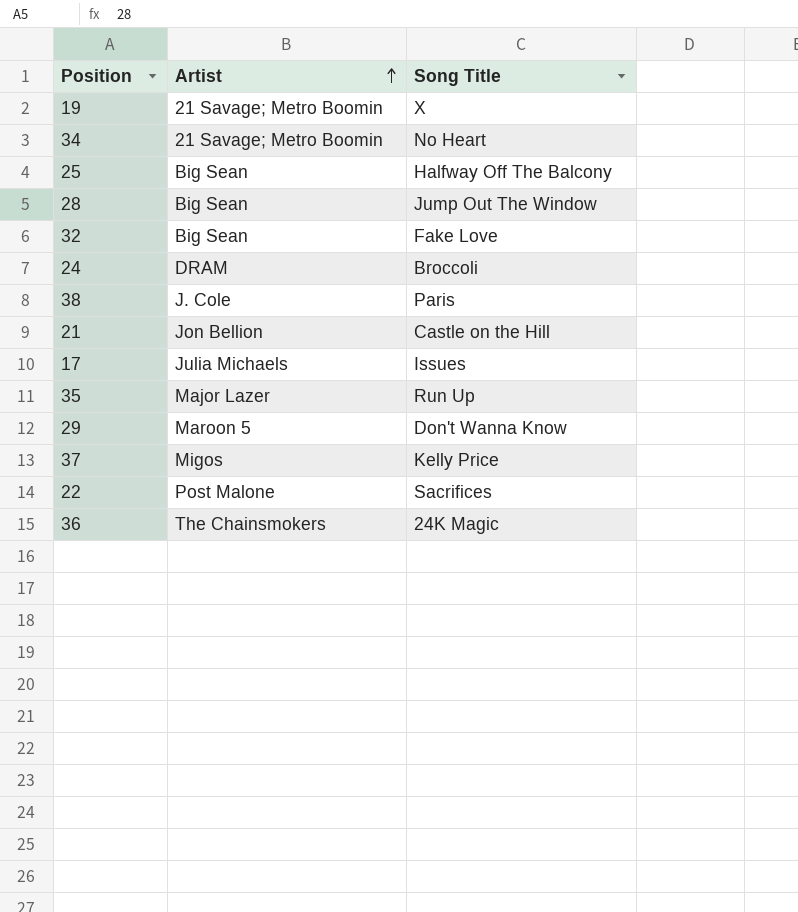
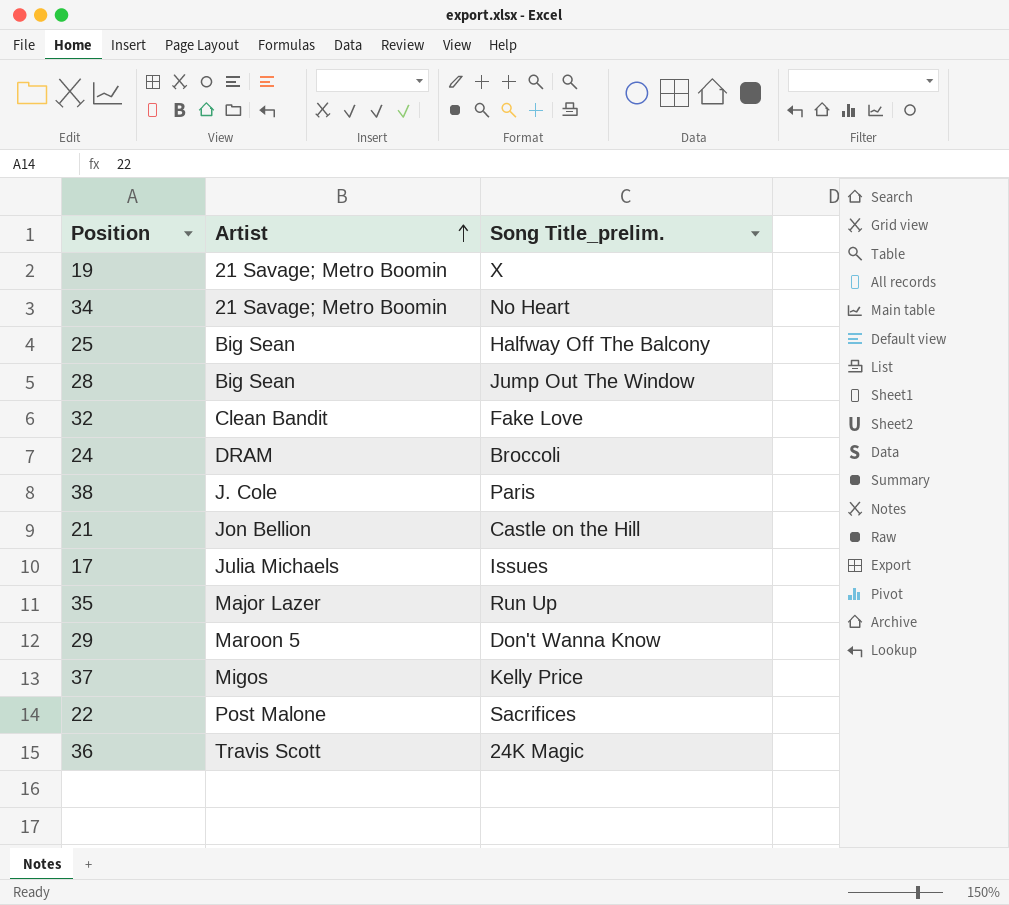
column name: Song Title -> Song Title_prelim.
32 | Artist: Big Sean -> Clean Bandit
36 | Artist: The Chainsmokers -> Travis Scott

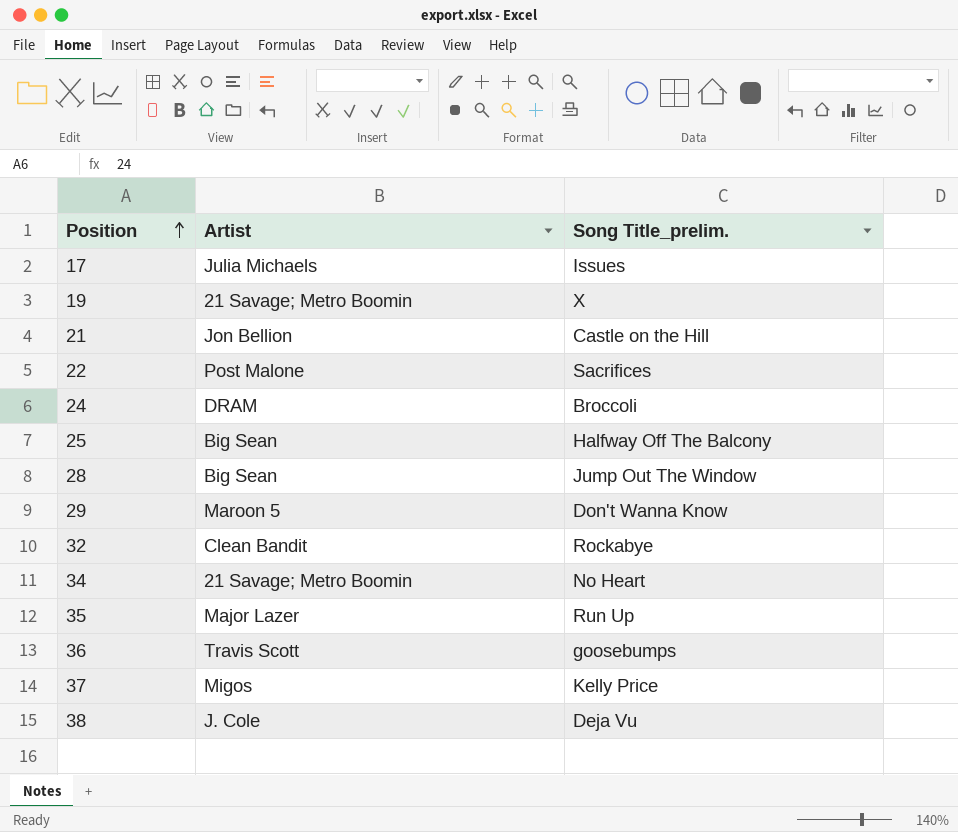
row order: Artist ascending -> Position ascending
32 | Song Title_prelim.: Fake Love -> Rockabye
36 | Song Title_prelim.: 24K Magic -> goosebumps
38 | Song Title_prelim.: Paris -> Deja Vu

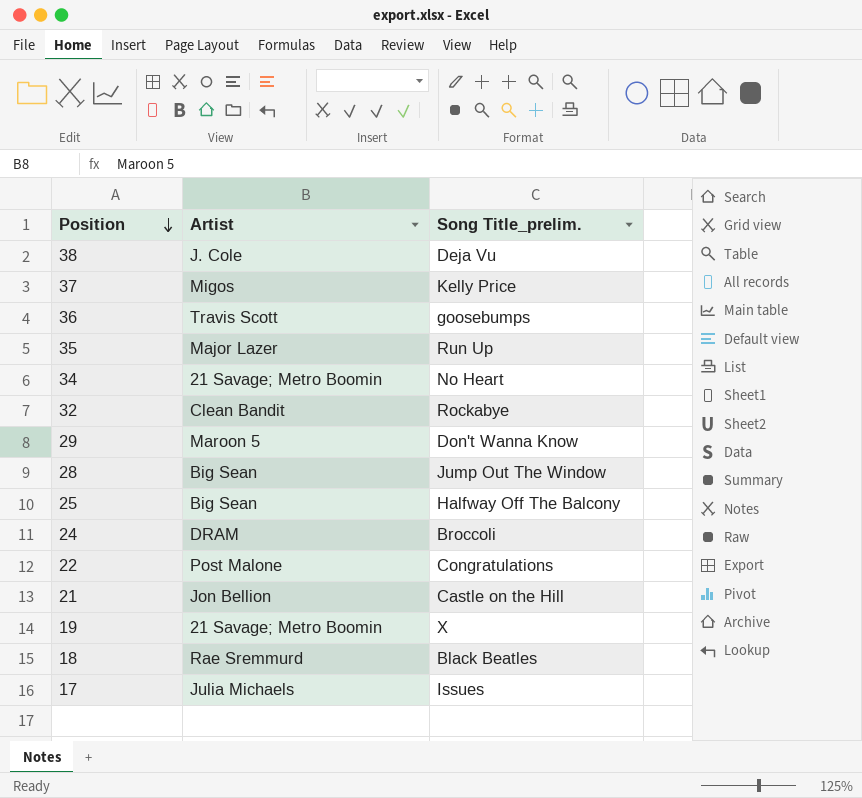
row order: Position ascending -> Position descending
22 | Song Title_prelim.: Sacrifices -> Congratulations
row 18: none -> Rae Sremmurd | Black Beatles

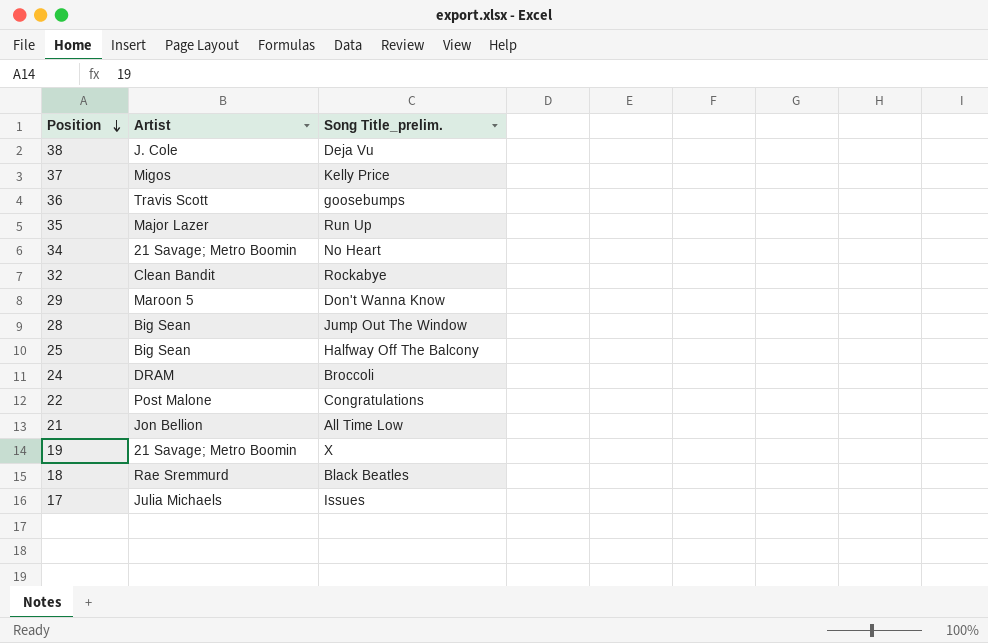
21 | Song Title_prelim.: Castle on the Hill -> All Time Low

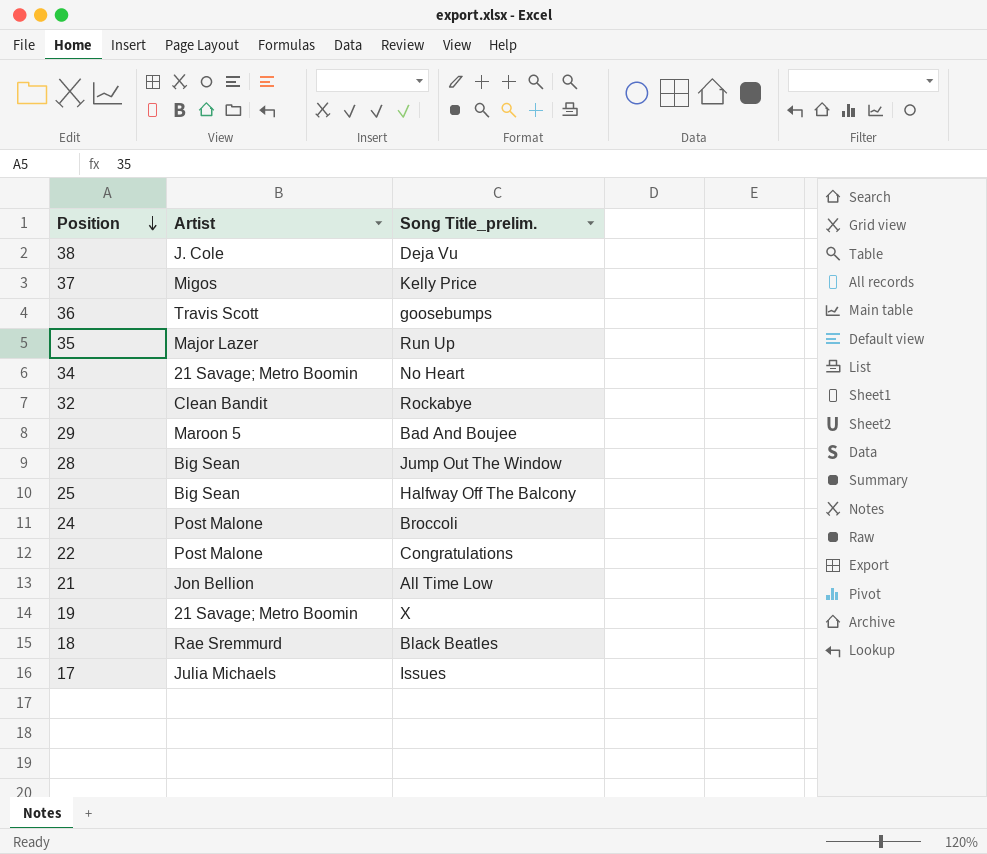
29 | Song Title_prelim.: Don't Wanna Know -> Bad And Boujee
24 | Artist: DRAM -> Post Malone

